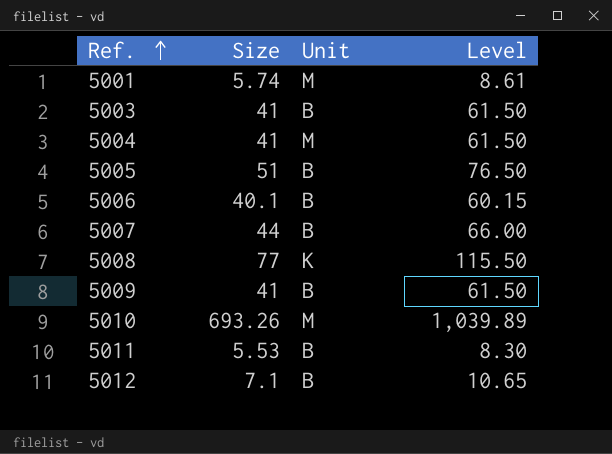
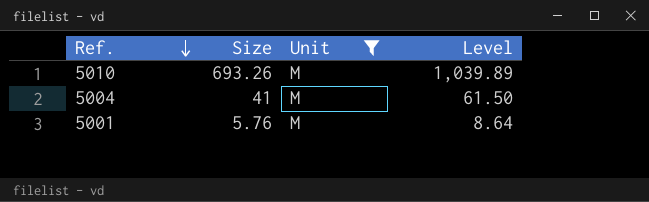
filter: none -> Unit = M
row order: Ref. ascending -> Ref. descending
5001 | Size: 5.74 -> 5.76
5001 | Level: 8.61 -> 8.64

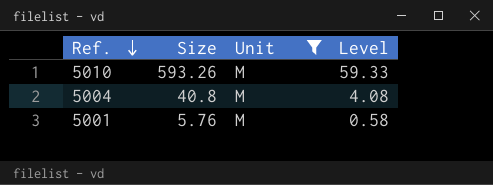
column Level | formula: [Size] * 1.5 -> [Size] * 0.1
5010 | Size: 693.26 -> 593.26
5004 | Size: 41 -> 40.8

